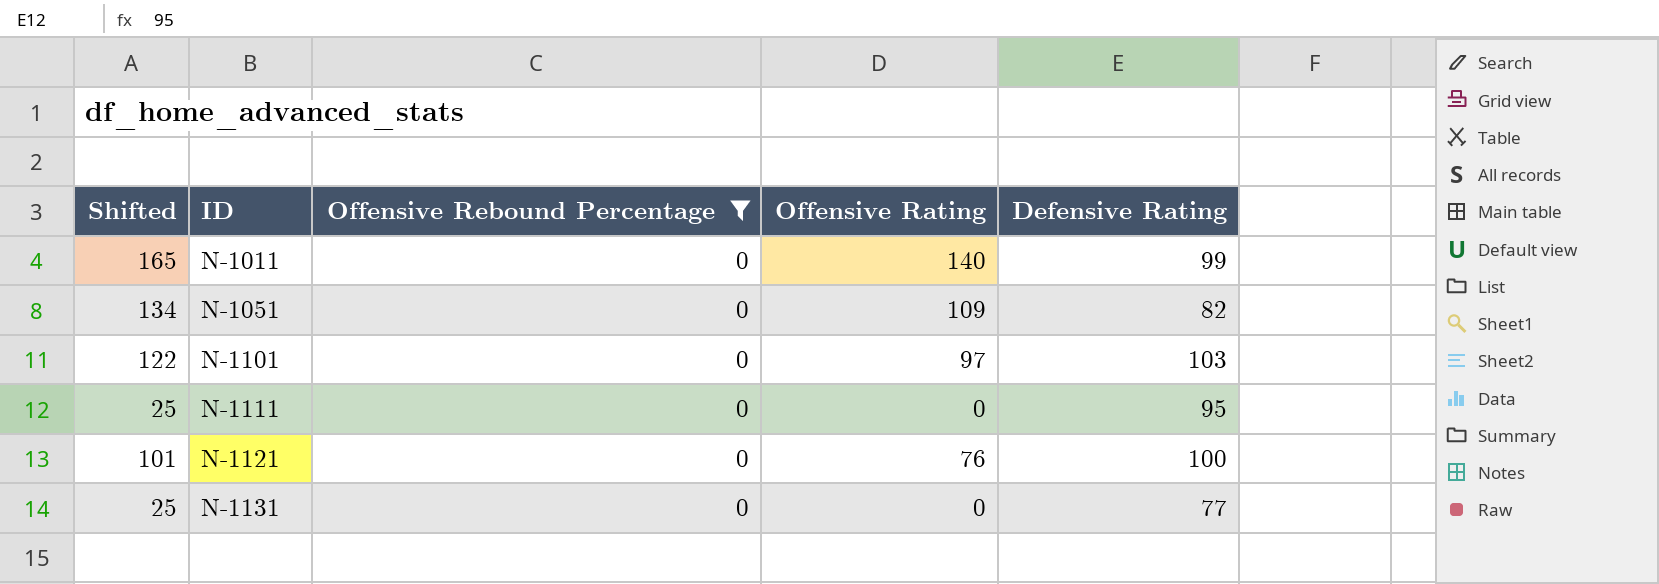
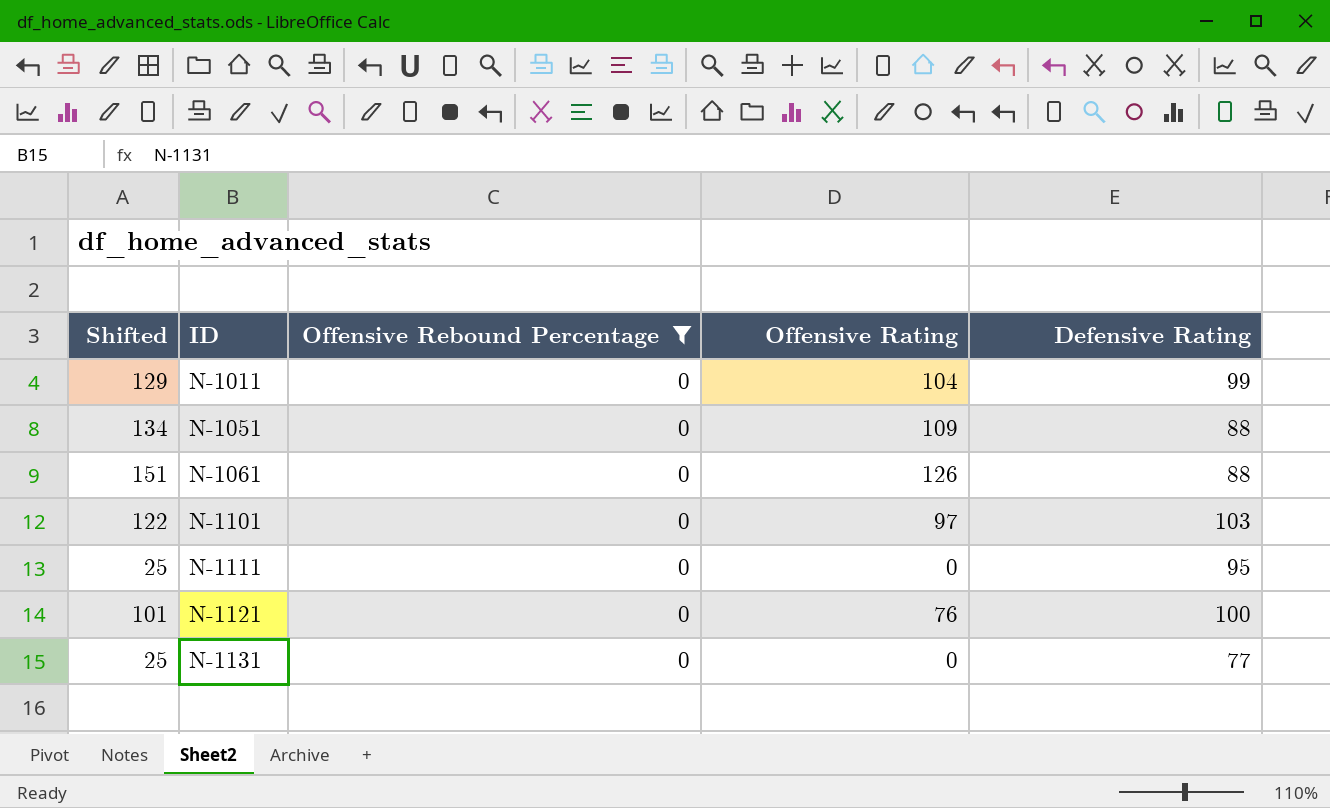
N-1011 | Shifted: 165 -> 129
N-1011 | Offensive Rating: 140 -> 104
N-1051 | Defensive Rating: 82 -> 88
row N-1061: none -> 151 | 0 | 126 | 88

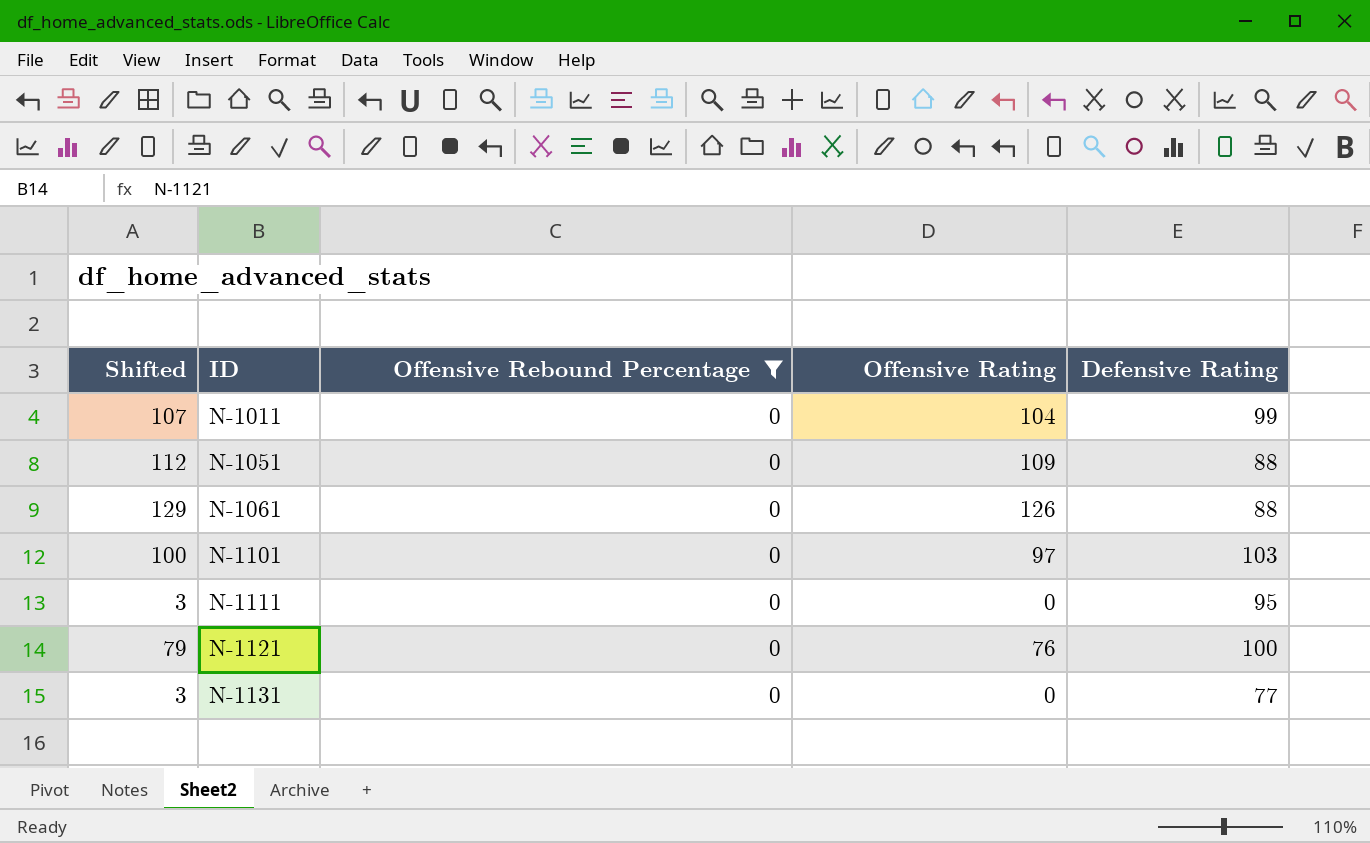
column Shifted | formula: [Offensive Rating] + 25 -> [Offensive Rating] + 3

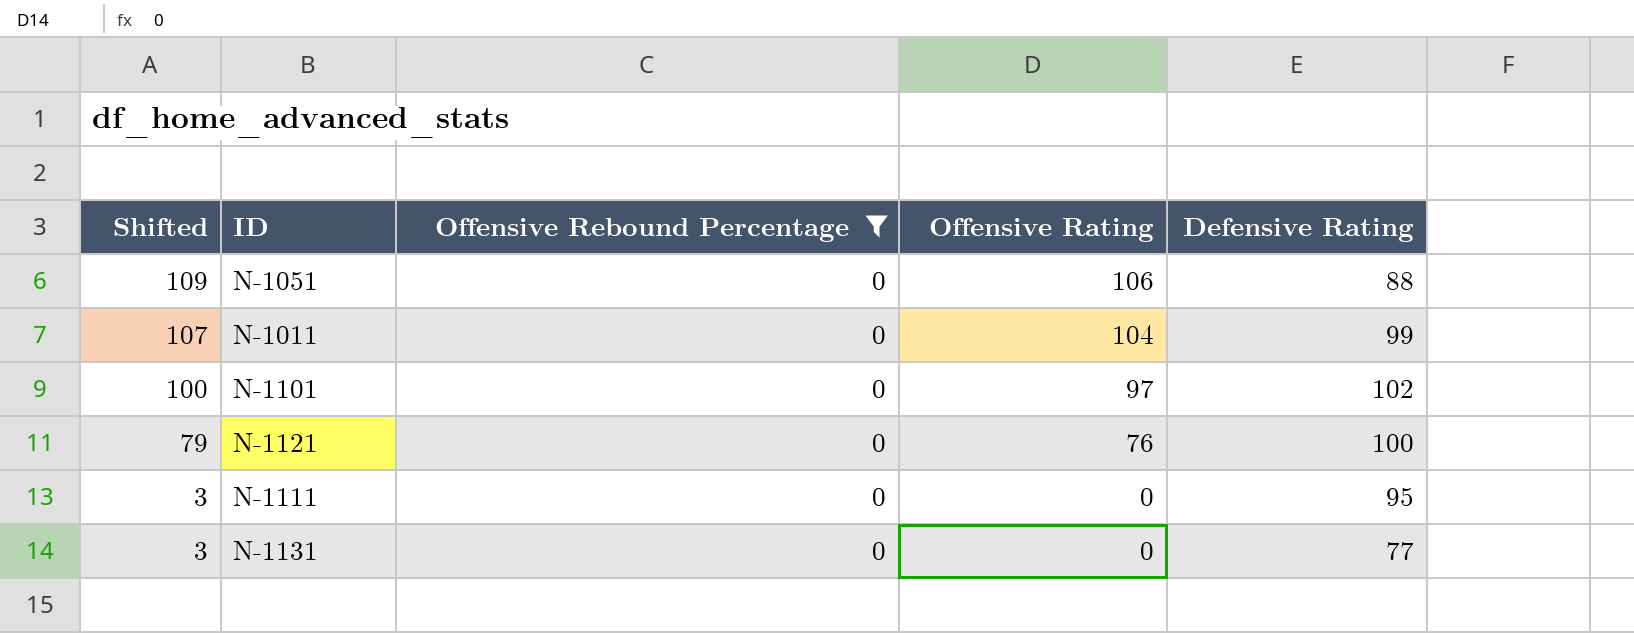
row order: ID ascending -> Shifted descending
row N-1061: 129 | 0 | 126 | 88 -> none
N-1051 | Shifted: 112 -> 109
N-1051 | Offensive Rating: 109 -> 106
N-1101 | Defensive Rating: 103 -> 102

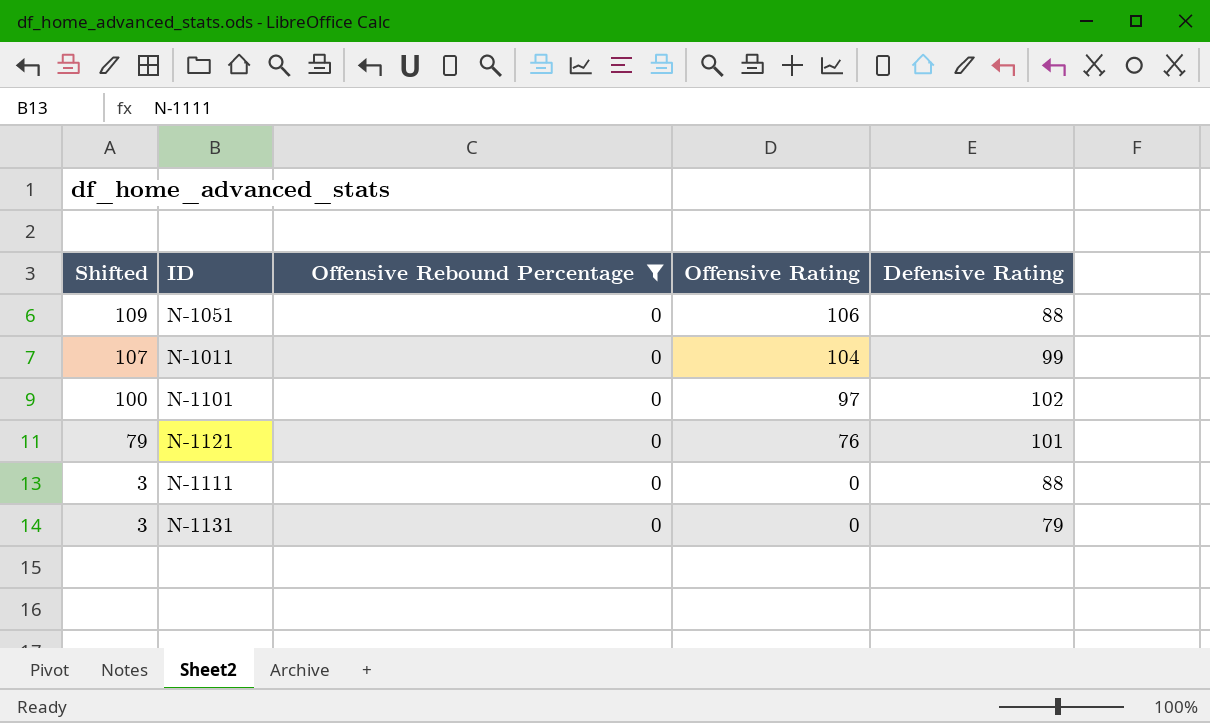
N-1121 | Defensive Rating: 100 -> 101
N-1111 | Defensive Rating: 95 -> 88
N-1131 | Defensive Rating: 77 -> 79

